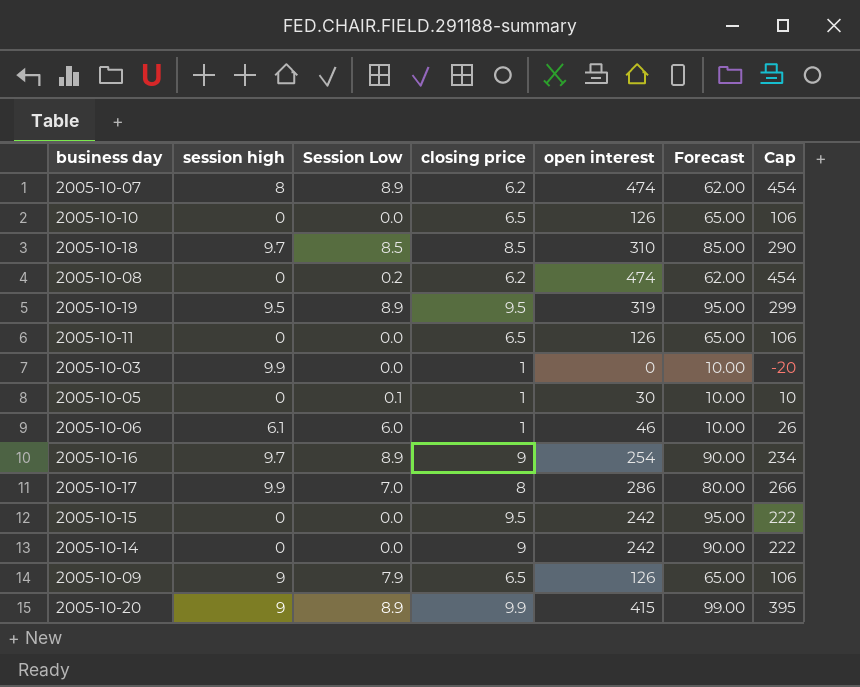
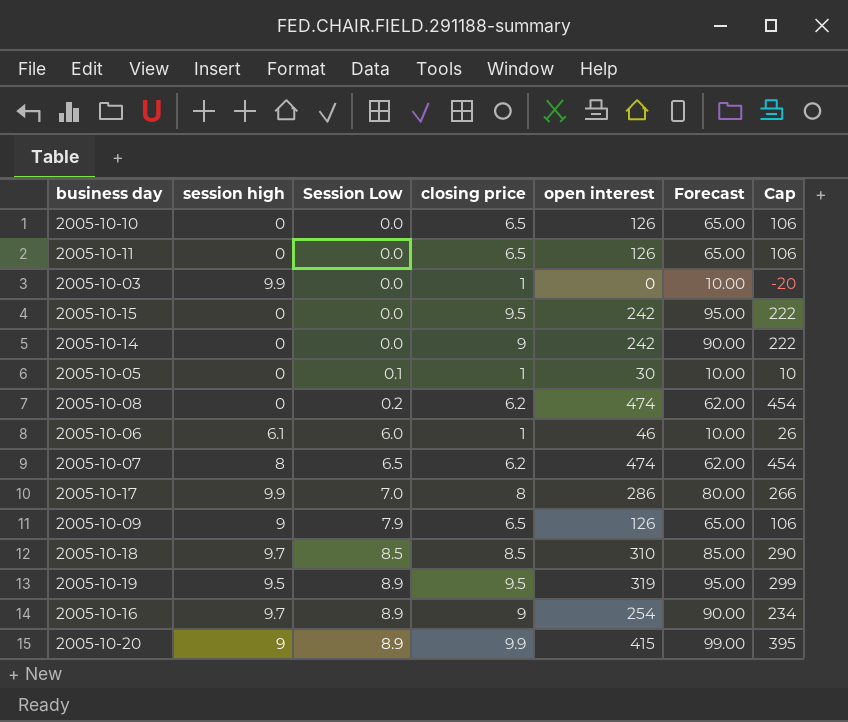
row order: none -> Session Low ascending
2005-10-07 | Session Low: 8.9 -> 6.5

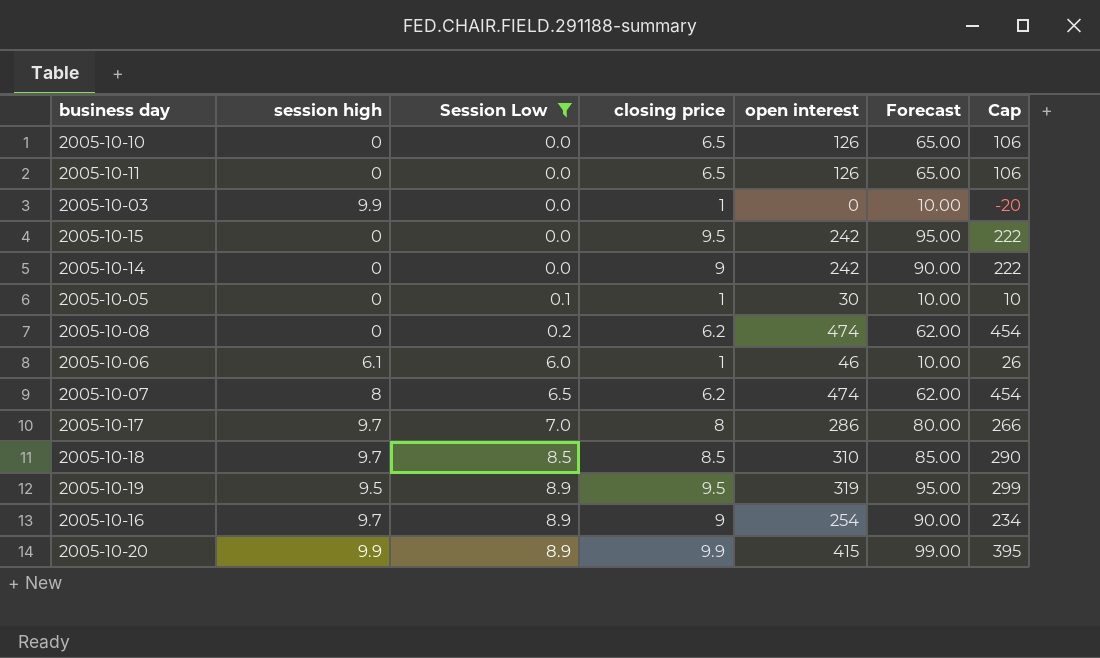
filter: none -> Session Low != 7.9
2005-10-17 | session high: 9.9 -> 9.7
2005-10-20 | session high: 9 -> 9.9

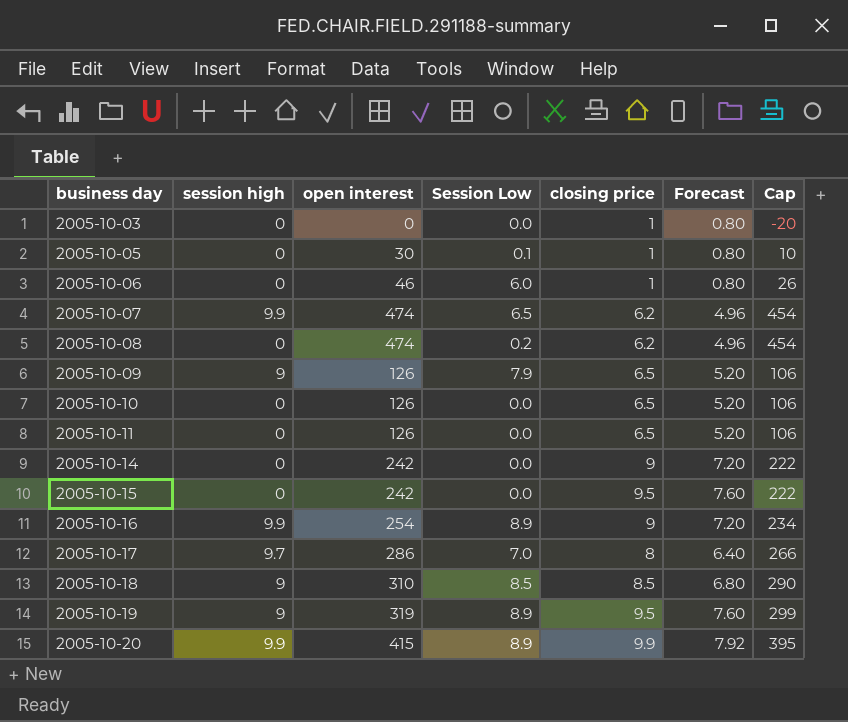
filter: Session Low != 7.9 -> none
row order: Session Low ascending -> business day ascending
column open interest | position: 5 -> 3
column Forecast | formula: [closing price] * 10 -> [closing price] * 0.8
2005-10-03 | session high: 9.9 -> 0
2005-10-06 | session high: 6.1 -> 0
2005-10-07 | session high: 8 -> 9.9
2005-10-16 | session high: 9.7 -> 9.9
2005-10-18 | session high: 9.7 -> 9
2005-10-19 | session high: 9.5 -> 9

